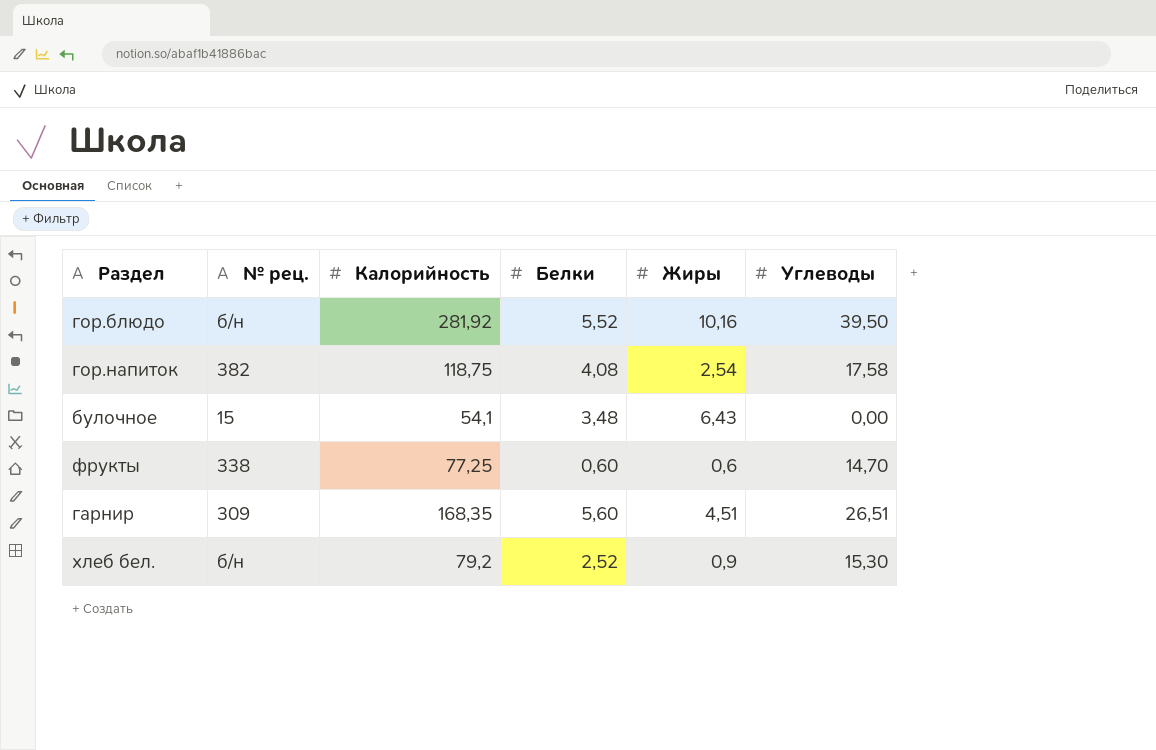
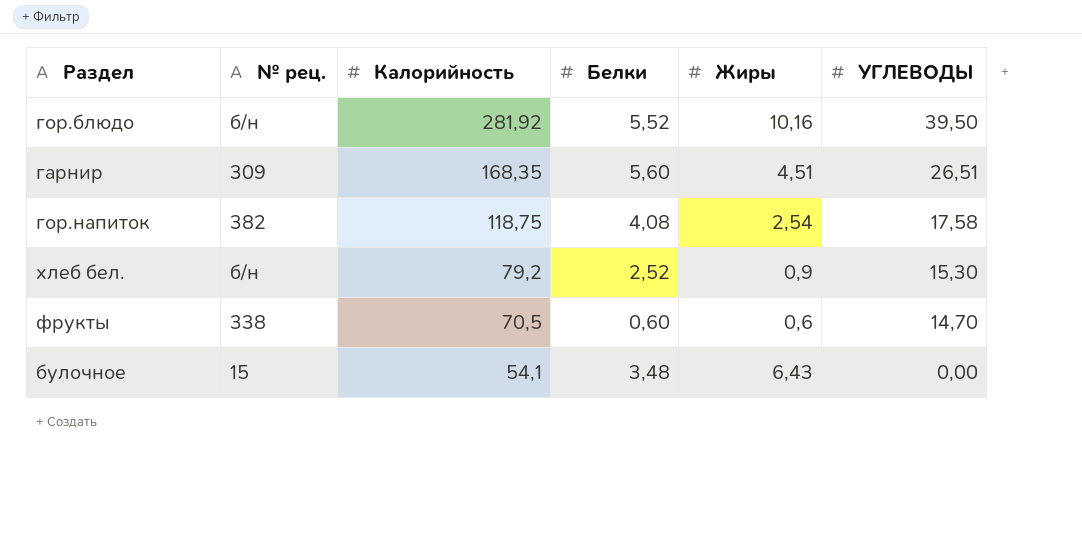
row order: none -> Калорийность descending
column name: Углеводы -> УГЛЕВОДЫ
фрукты | Калорийность: 77,25 -> 70,5

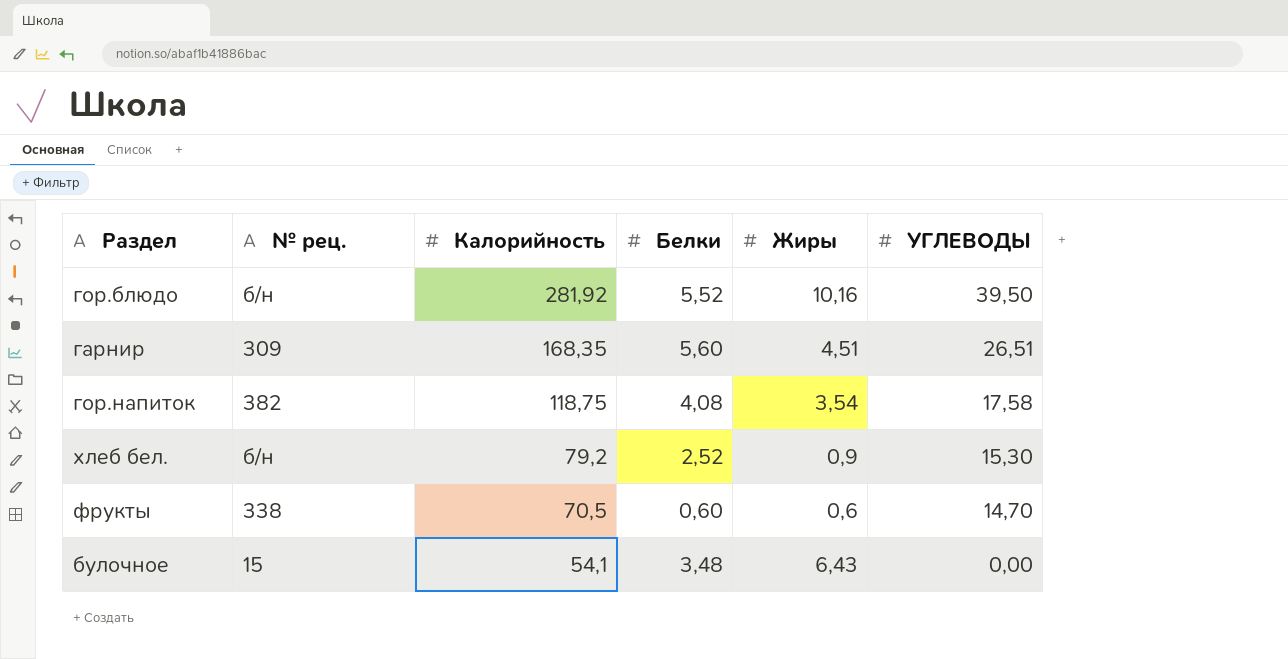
гор.напиток | Жиры: 2,54 -> 3,54

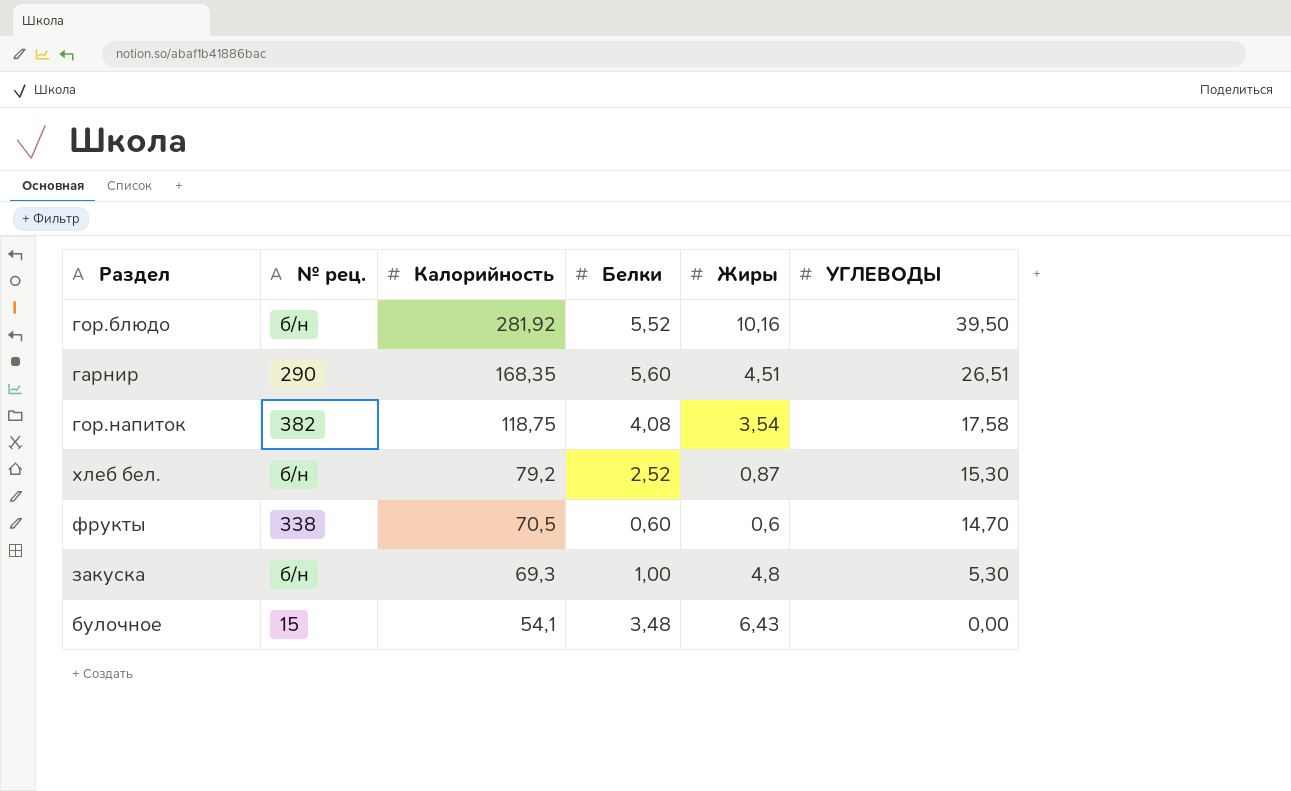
гарнир | № рец.: 309 -> 290
хлеб бел. | Жиры: 0,9 -> 0,87
row закуска: none -> б/н | 69,3 | 1,00 | 4,8 | 5,30

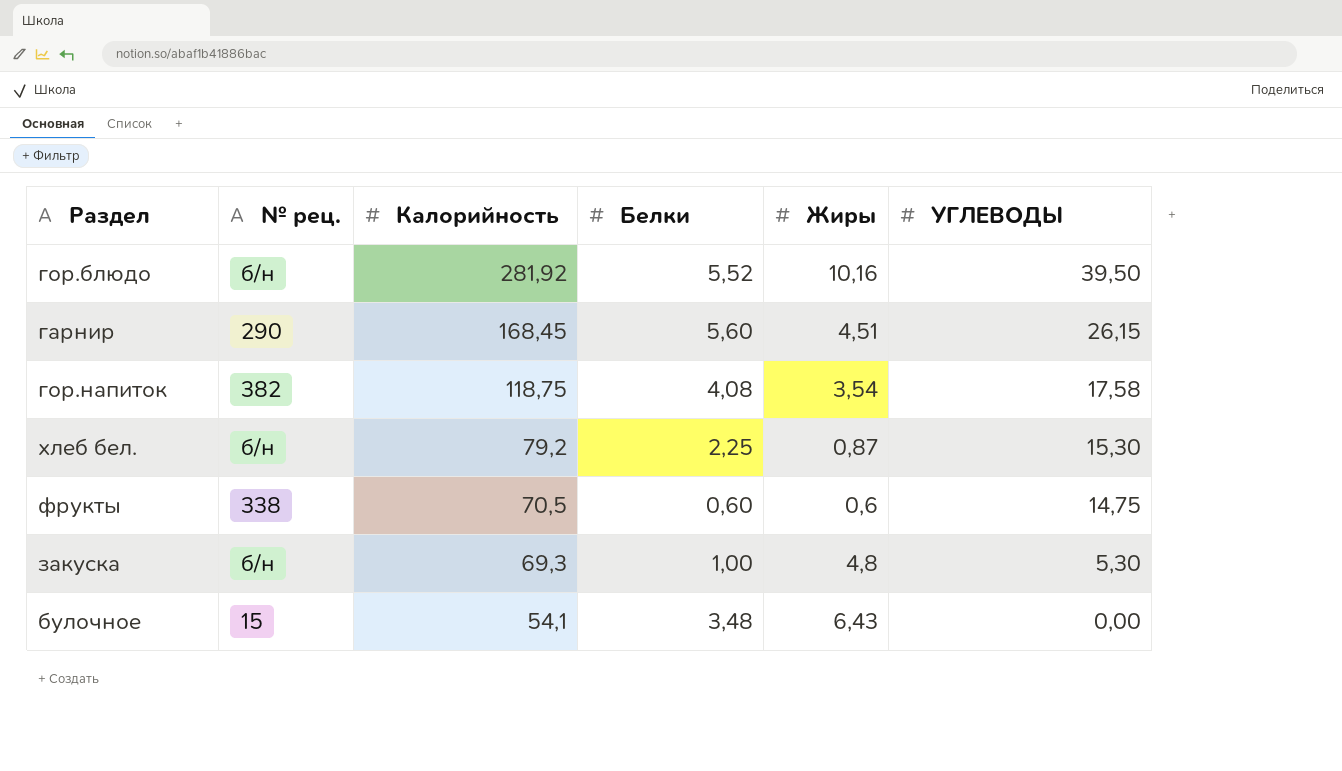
гарнир | Калорийность: 168,35 -> 168,45
гарнир | УГЛЕВОДЫ: 26,51 -> 26,15
хлеб бел. | Белки: 2,52 -> 2,25
фрукты | УГЛЕВОДЫ: 14,70 -> 14,75

